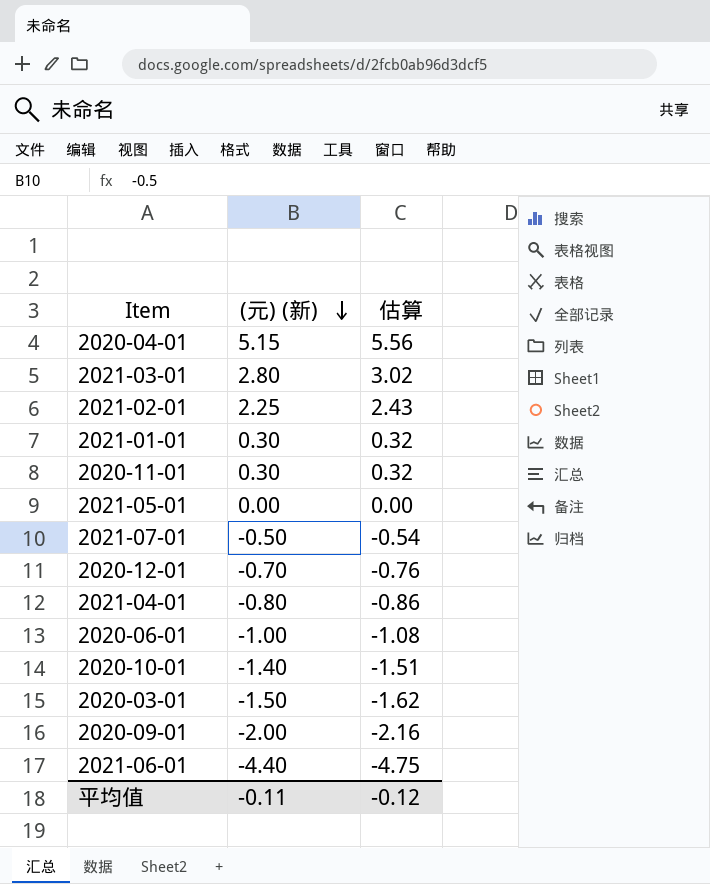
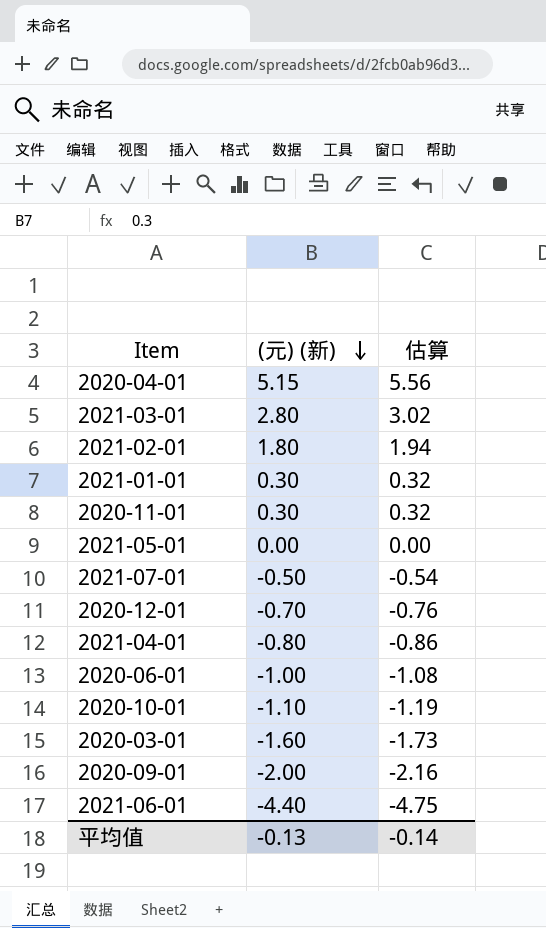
2021-02-01 | (元) (新): 2.25 -> 1.80
2021-02-01 | 估算: 2.43 -> 1.94
2020-10-01 | (元) (新): -1.40 -> -1.10
2020-10-01 | 估算: -1.51 -> -1.19
2020-03-01 | (元) (新): -1.50 -> -1.60
2020-03-01 | 估算: -1.62 -> -1.73
平均值 | (元) (新): -0.11 -> -0.13
平均值 | 估算: -0.12 -> -0.14

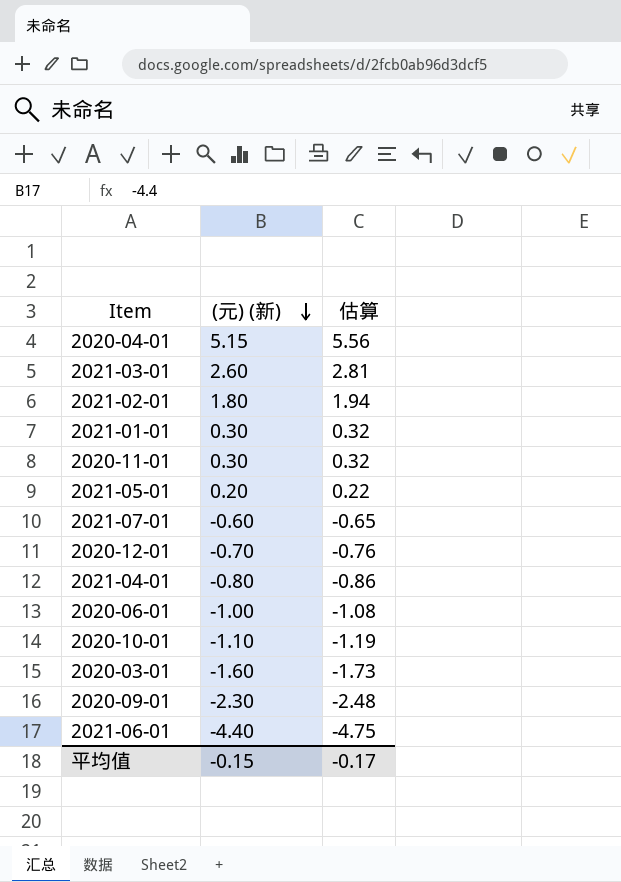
2021-03-01 | (元) (新): 2.80 -> 2.60
2021-03-01 | 估算: 3.02 -> 2.81
2021-05-01 | (元) (新): 0.00 -> 0.20
2021-05-01 | 估算: 0.00 -> 0.22
2021-07-01 | (元) (新): -0.50 -> -0.60
2021-07-01 | 估算: -0.54 -> -0.65
2020-09-01 | (元) (新): -2.00 -> -2.30
2020-09-01 | 估算: -2.16 -> -2.48
平均值 | (元) (新): -0.13 -> -0.15
平均值 | 估算: -0.14 -> -0.17

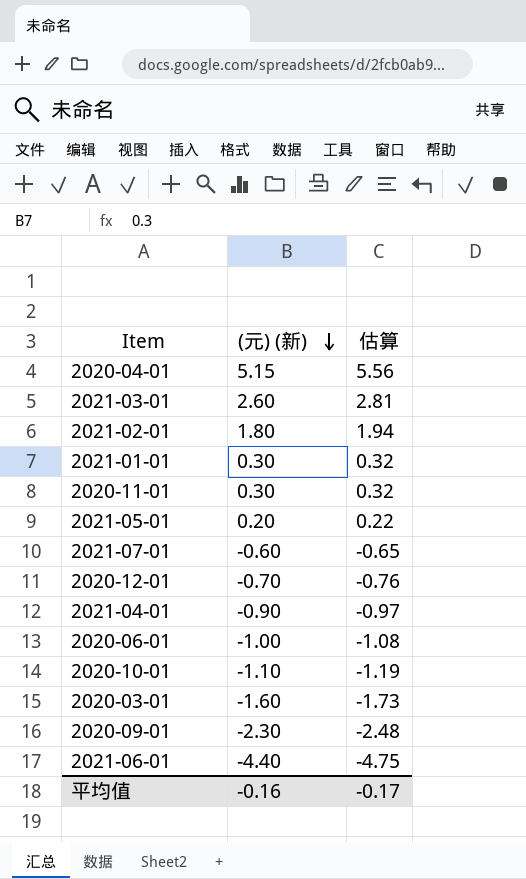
2021-04-01 | (元) (新): -0.80 -> -0.90
2021-04-01 | 估算: -0.86 -> -0.97
平均值 | (元) (新): -0.15 -> -0.16

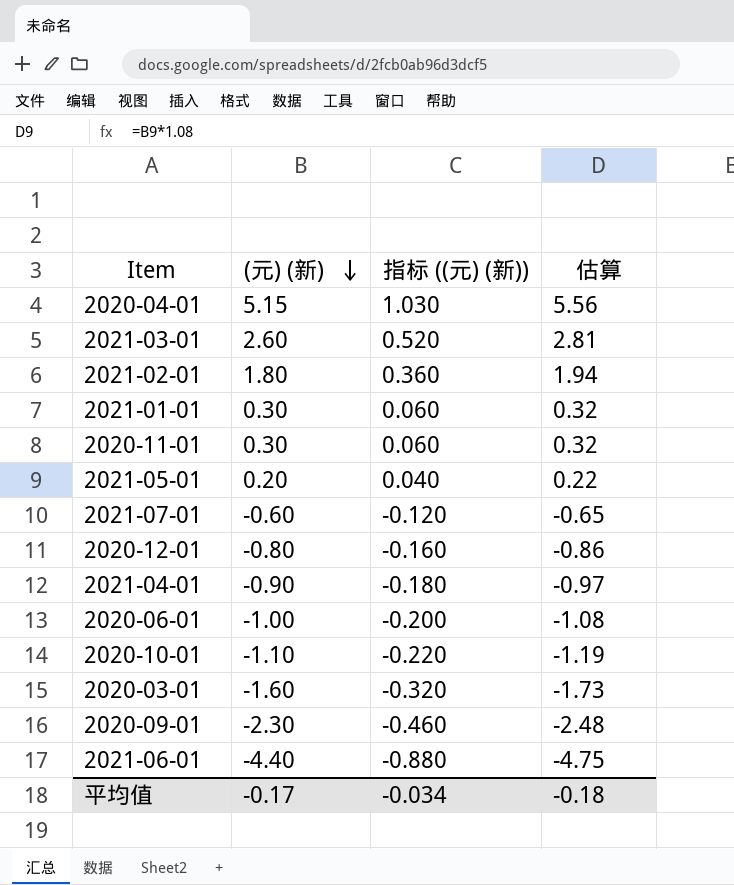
column 指标 ((元) (新)) | formula: none -> [(元) (新)] * 0.2
2020-12-01 | (元) (新): -0.70 -> -0.80
2020-12-01 | 估算: -0.76 -> -0.86
平均值 | (元) (新): -0.16 -> -0.17
平均值 | 估算: -0.17 -> -0.18

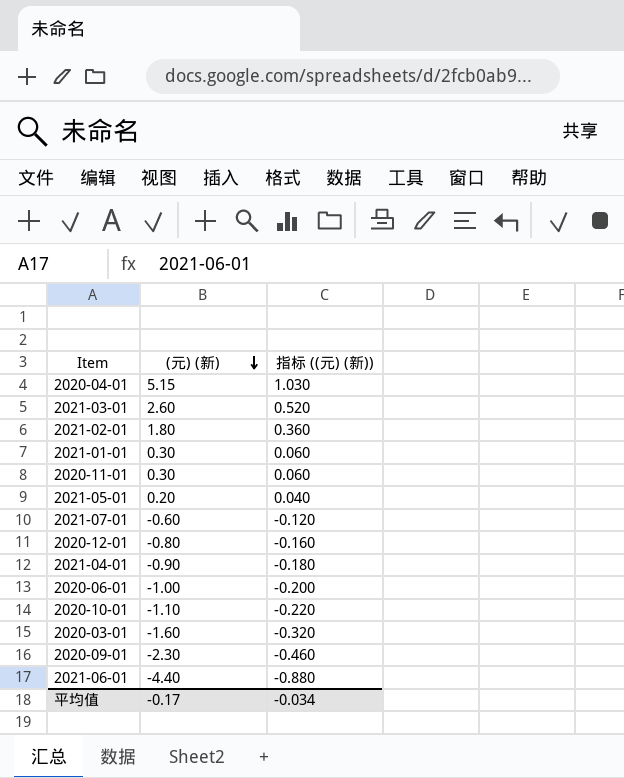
column 估算 | formula: [(元) (新)] * 1.08 -> none

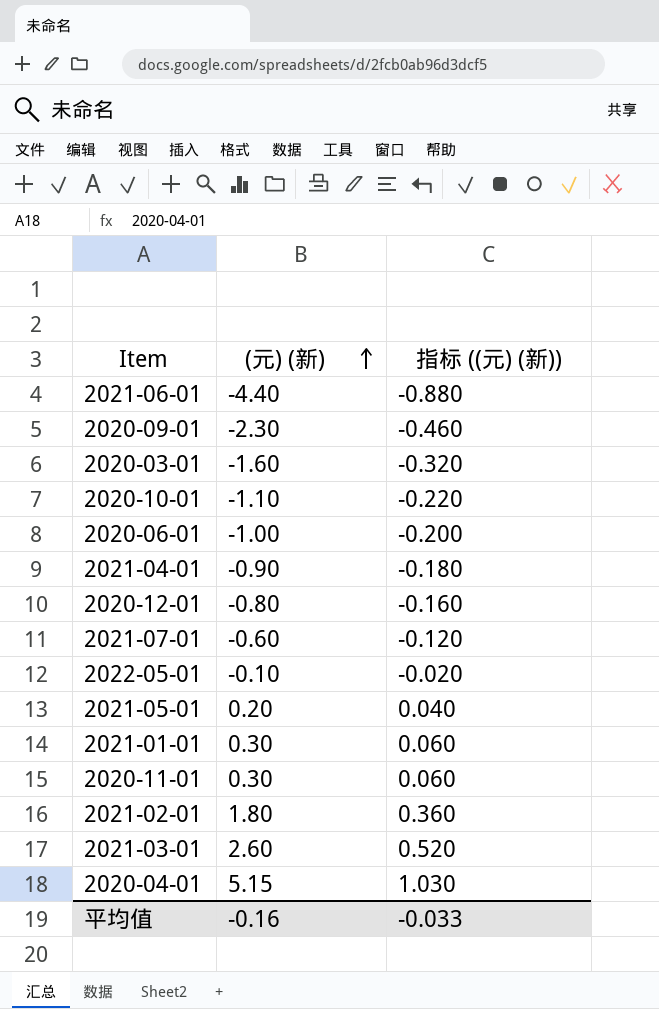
row order: (元) (新) descending -> (元) (新) ascending
row 2022-05-01: none -> -0.10 | -0.020
平均值 | (元) (新): -0.17 -> -0.16
平均值 | 指标 ((元) (新)): -0.034 -> -0.033

